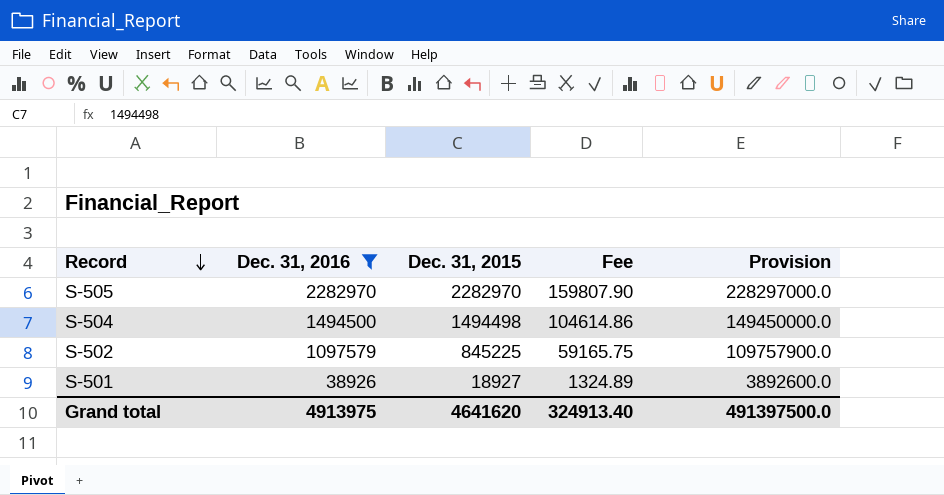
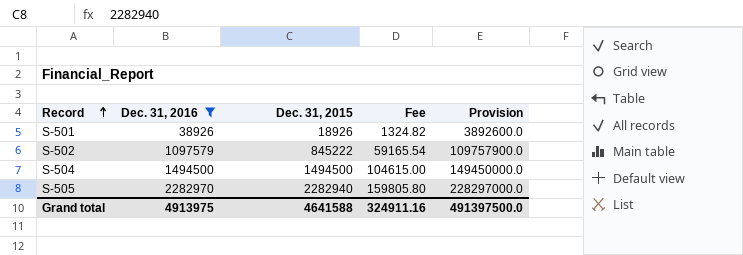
row order: Record descending -> Record ascending
S-501 | Dec. 31, 2015: 18927 -> 18926
S-501 | Fee: 1324.89 -> 1324.82
S-502 | Dec. 31, 2015: 845225 -> 845222
S-502 | Fee: 59165.75 -> 59165.54
S-504 | Dec. 31, 2015: 1494498 -> 1494500
S-504 | Fee: 104614.86 -> 104615.00
S-505 | Dec. 31, 2015: 2282970 -> 2282940
S-505 | Fee: 159807.90 -> 159805.80
Grand total | Dec. 31, 2015: 4641620 -> 4641588
Grand total | Fee: 324913.40 -> 324911.16

